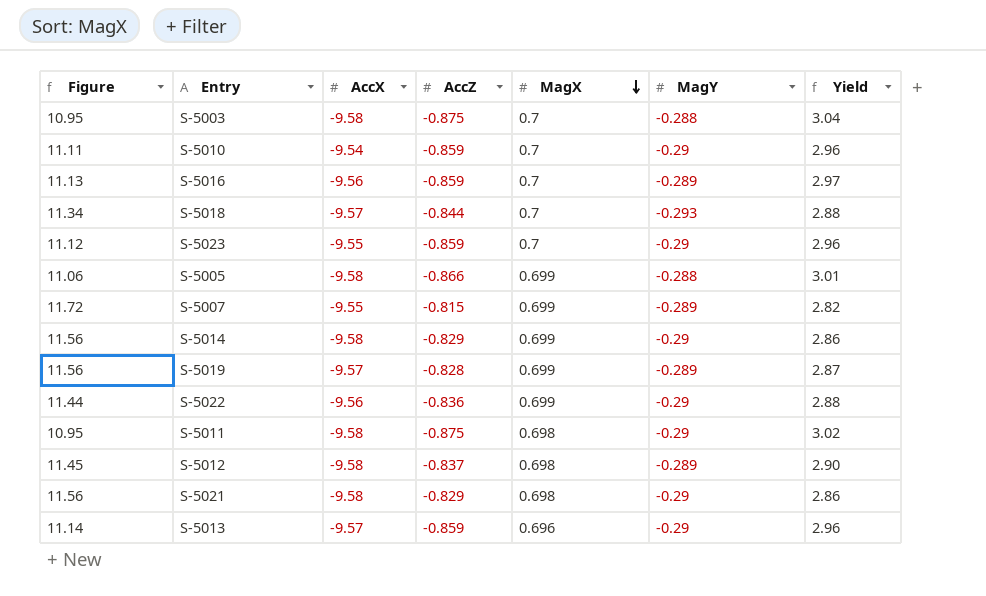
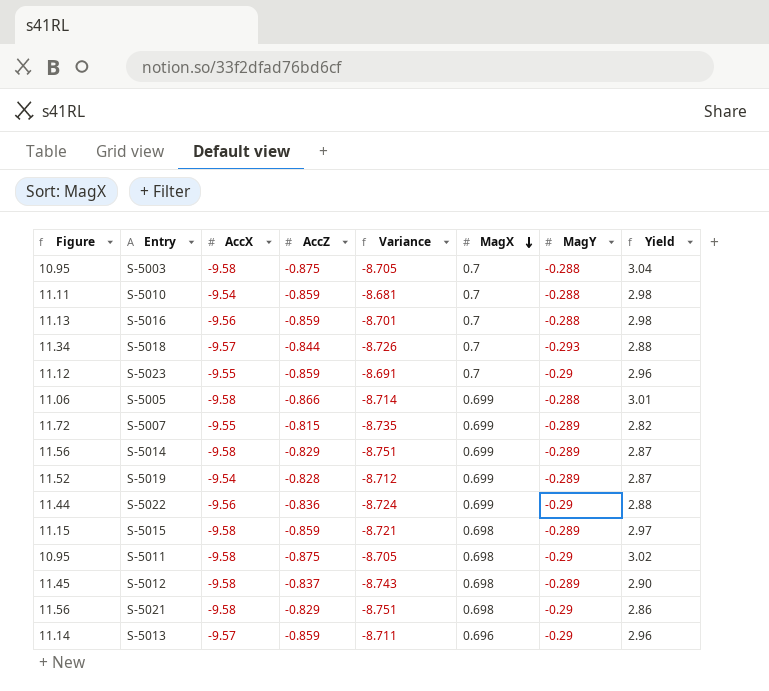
column Variance | formula: none -> [AccX] - [AccZ]
S-5010 | MagY: -0.29 -> -0.288
S-5010 | Yield: 2.96 -> 2.98
S-5016 | MagY: -0.289 -> -0.288
S-5016 | Yield: 2.97 -> 2.98
S-5014 | MagY: -0.29 -> -0.289
S-5014 | Yield: 2.86 -> 2.87
S-5019 | Figure: 11.56 -> 11.52
S-5019 | AccX: -9.57 -> -9.54
row S-5015: none -> 11.15 | -9.58 | -0.859 | -8.721 | 0.698 | -0.289 | 2.97

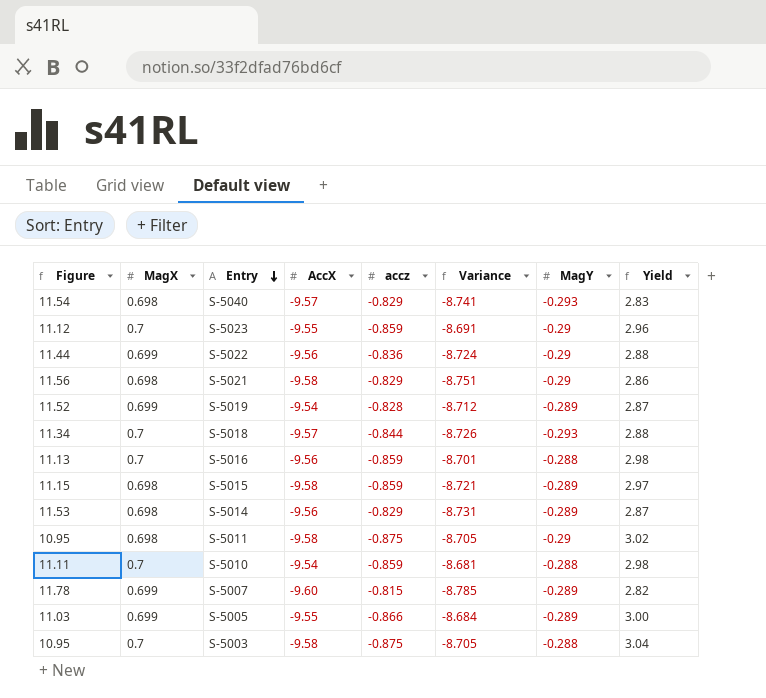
row order: MagX descending -> Entry descending
column MagX | position: 6 -> 2
column name: AccZ -> accz
row S-5012: 11.45 | -9.58 | -0.837 | -8.743 | 0.698 | -0.289 | 2.90 -> none
row S-5013: 11.14 | -9.57 | -0.859 | -8.711 | 0.696 | -0.29 | 2.96 -> none
row S-5040: none -> 11.54 | 0.698 | -9.57 | -0.829 | -8.741 | -0.293 | 2.83
S-5014 | Figure: 11.56 -> 11.53
S-5014 | MagX: 0.699 -> 0.698
S-5014 | AccX: -9.58 -> -9.56
S-5014 | Variance: -8.751 -> -8.731
S-5007 | Figure: 11.72 -> 11.78
S-5007 | AccX: -9.55 -> -9.60
S-5007 | Variance: -8.735 -> -8.785
S-5005 | Figure: 11.06 -> 11.03
S-5005 | AccX: -9.58 -> -9.55
S-5005 | Variance: -8.714 -> -8.684
S-5005 | MagY: -0.288 -> -0.289
S-5005 | Yield: 3.01 -> 3.00

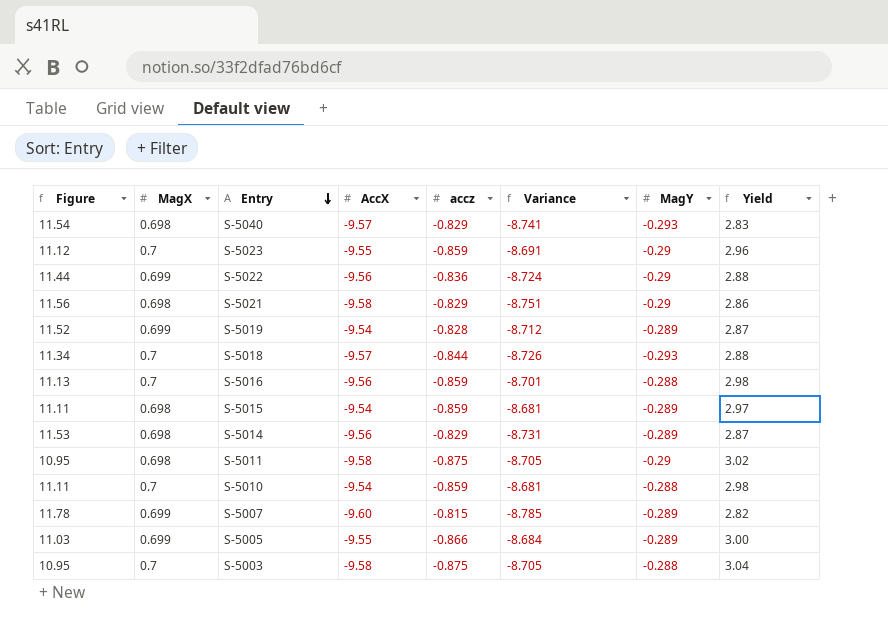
S-5015 | Figure: 11.15 -> 11.11
S-5015 | AccX: -9.58 -> -9.54
S-5015 | Variance: -8.721 -> -8.681

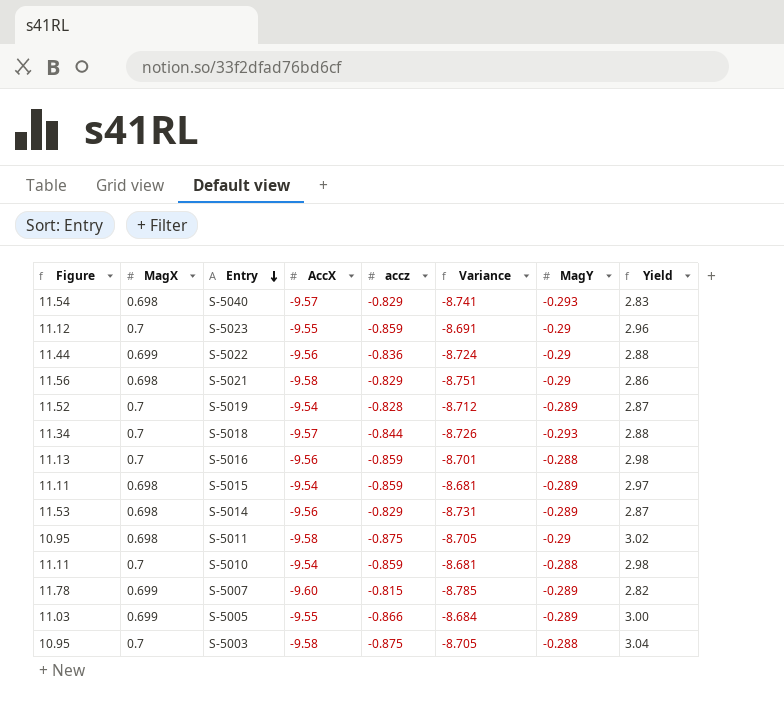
S-5019 | MagX: 0.699 -> 0.7

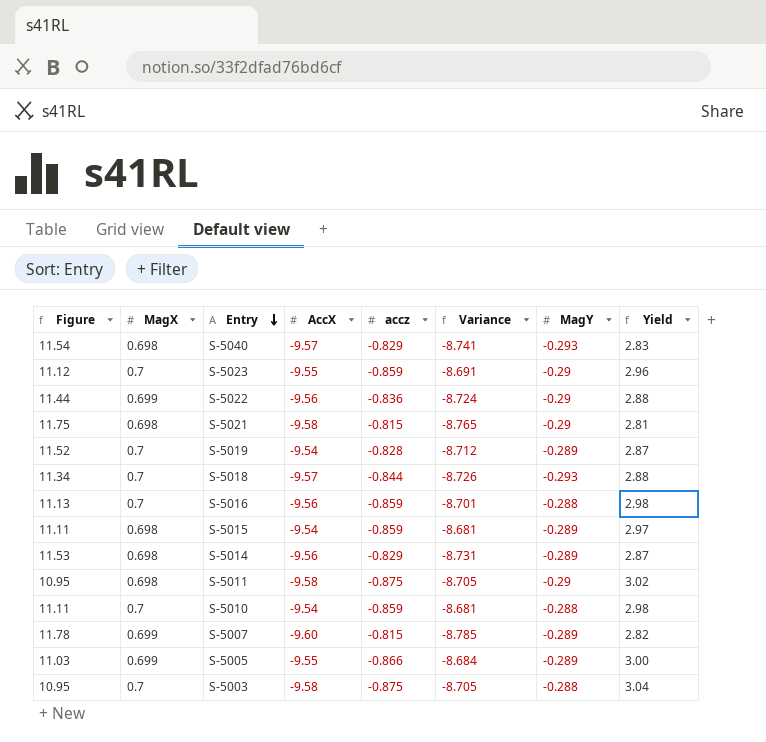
S-5021 | Figure: 11.56 -> 11.75
S-5021 | accz: -0.829 -> -0.815
S-5021 | Variance: -8.751 -> -8.765
S-5021 | Yield: 2.86 -> 2.81

